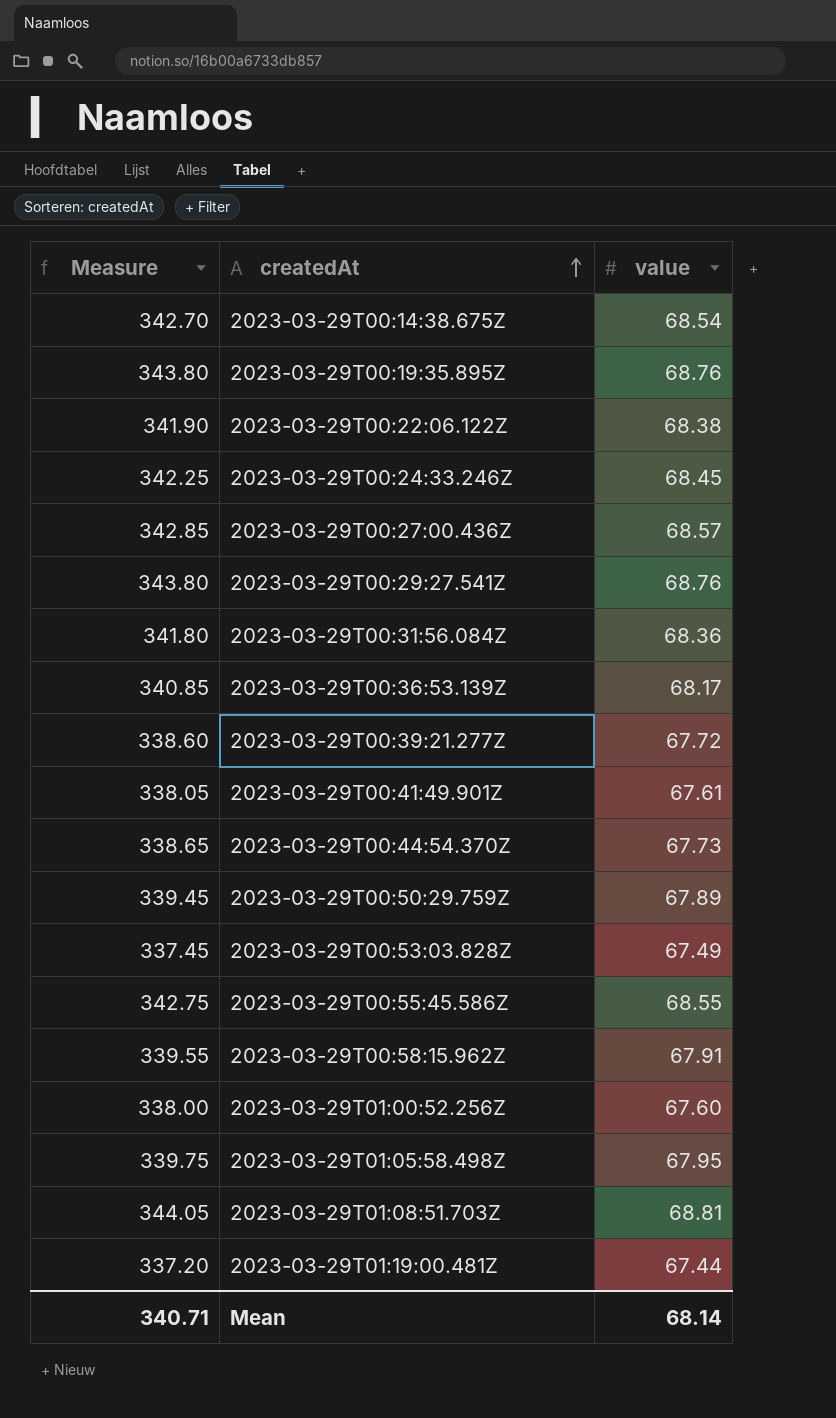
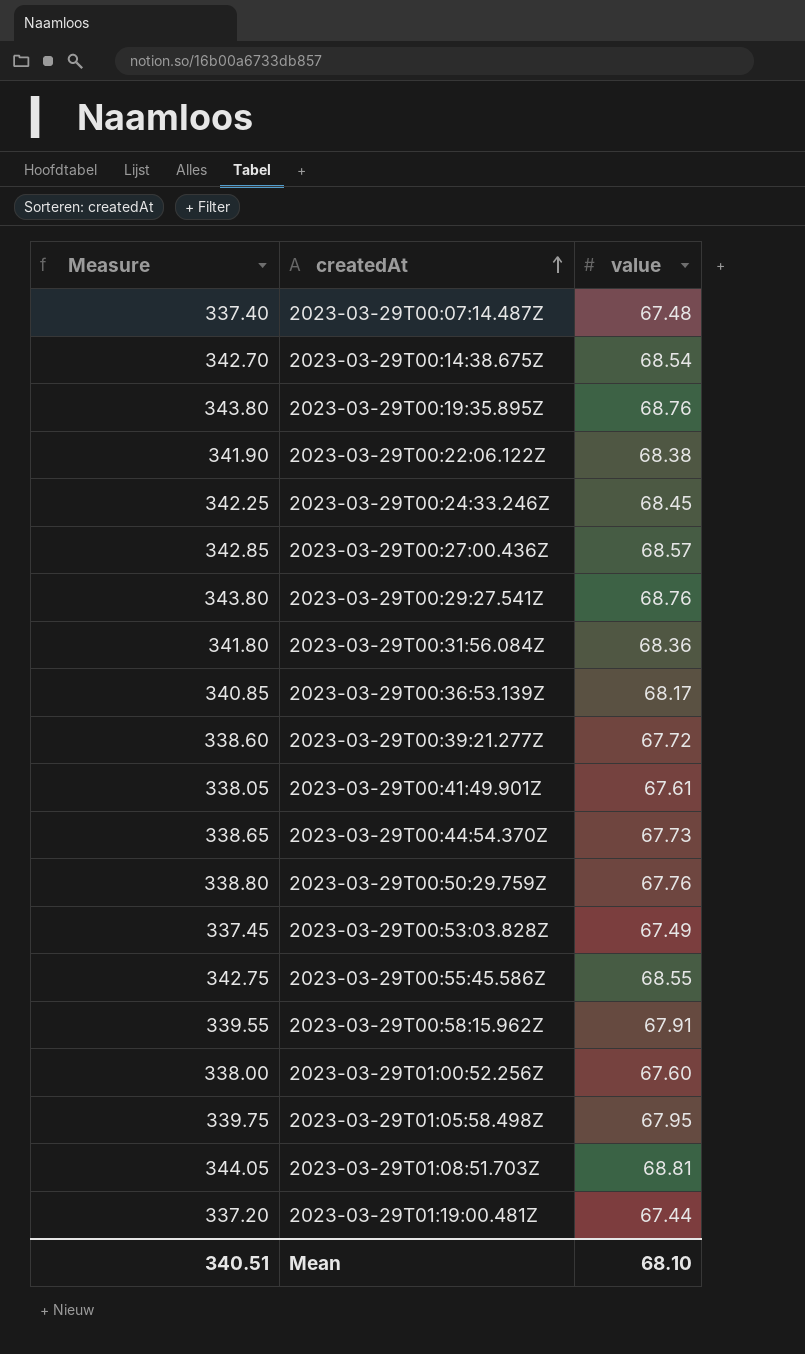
row 2023-03-29T00:07:14.487Z: none -> 337.40 | 67.48
2023-03-29T00:50:29.759Z | Measure: 339.45 -> 338.80
2023-03-29T00:50:29.759Z | value: 67.89 -> 67.76
Mean | Measure: 340.71 -> 340.51
Mean | value: 68.14 -> 68.10

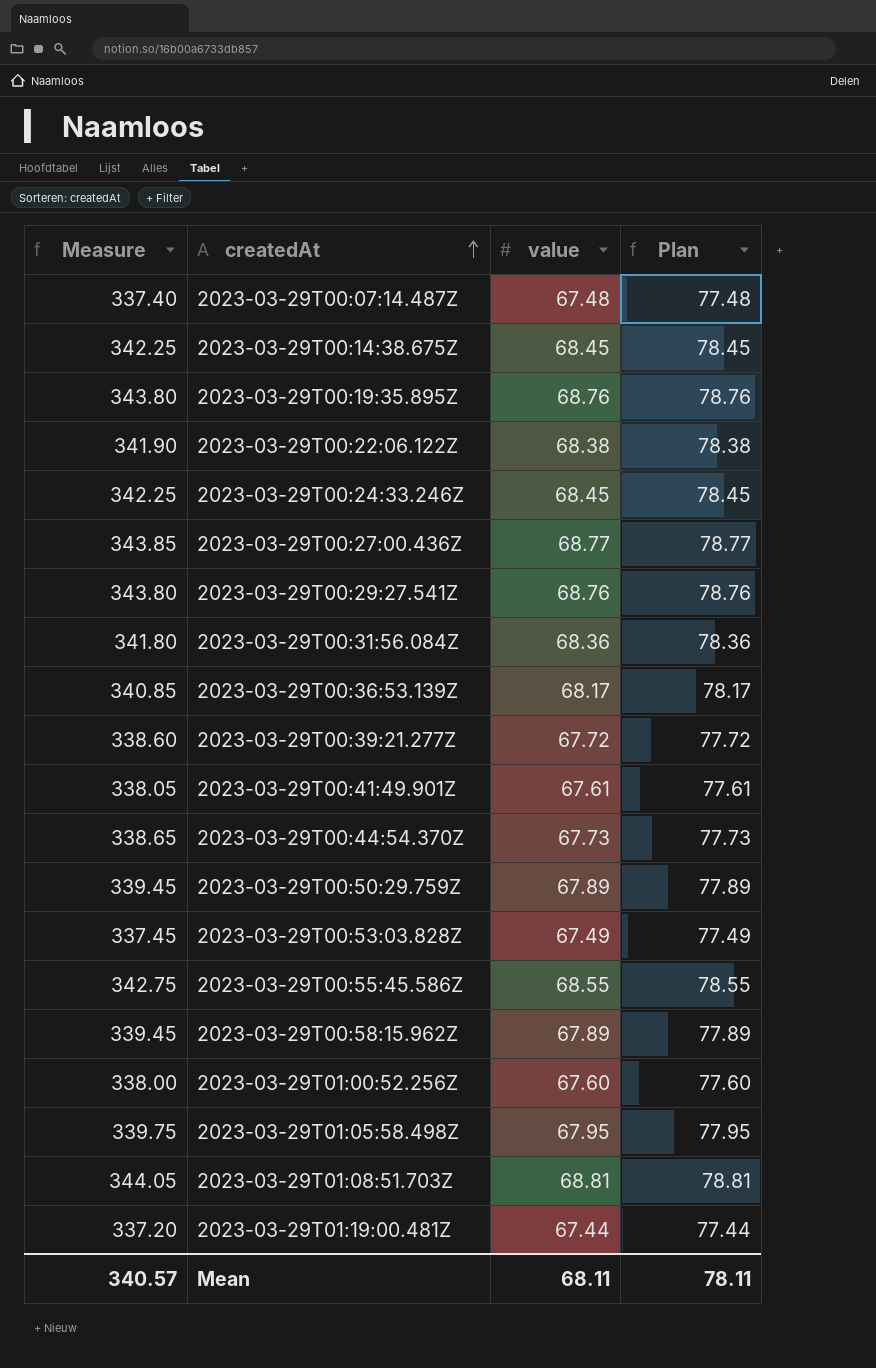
column Plan | formula: none -> [value] + 10
2023-03-29T00:14:38.675Z | Measure: 342.70 -> 342.25
2023-03-29T00:14:38.675Z | value: 68.54 -> 68.45
2023-03-29T00:27:00.436Z | Measure: 342.85 -> 343.85
2023-03-29T00:27:00.436Z | value: 68.57 -> 68.77
2023-03-29T00:50:29.759Z | Measure: 338.80 -> 339.45
2023-03-29T00:50:29.759Z | value: 67.76 -> 67.89
2023-03-29T00:58:15.962Z | Measure: 339.55 -> 339.45
2023-03-29T00:58:15.962Z | value: 67.91 -> 67.89
Mean | Measure: 340.51 -> 340.57
Mean | value: 68.10 -> 68.11

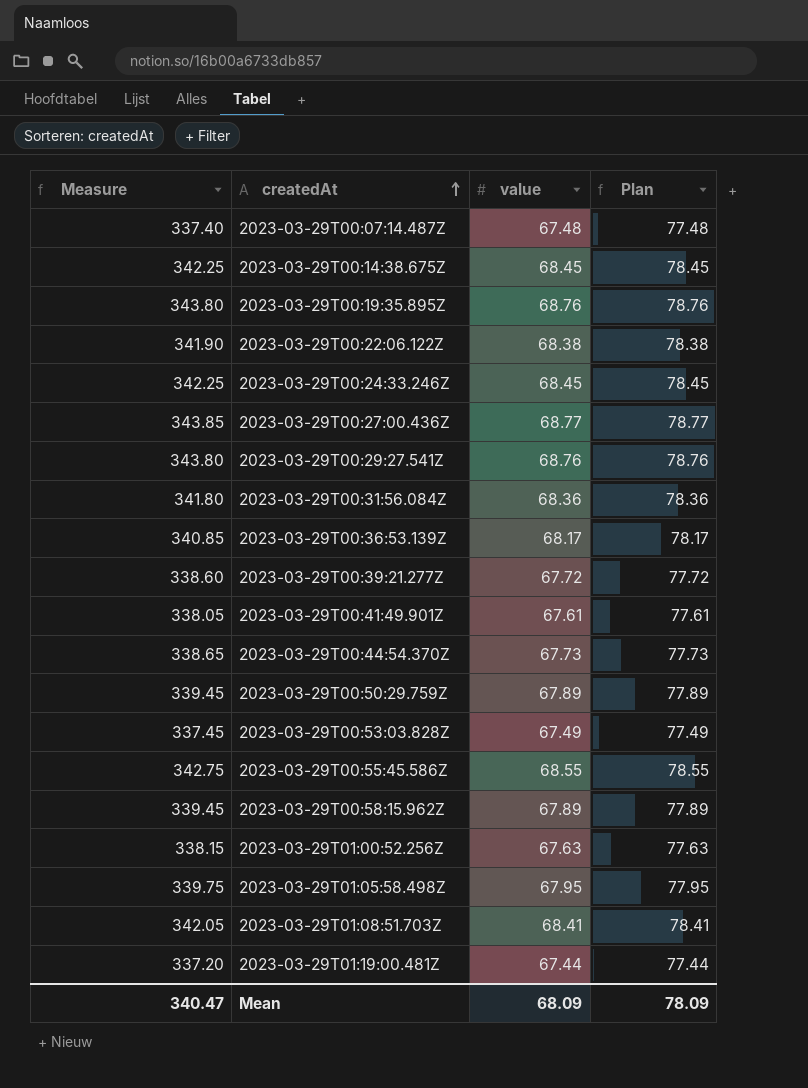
2023-03-29T01:00:52.256Z | Measure: 338.00 -> 338.15
2023-03-29T01:00:52.256Z | value: 67.60 -> 67.63
2023-03-29T01:00:52.256Z | Plan: 77.60 -> 77.63
2023-03-29T01:08:51.703Z | Measure: 344.05 -> 342.05
2023-03-29T01:08:51.703Z | value: 68.81 -> 68.41
2023-03-29T01:08:51.703Z | Plan: 78.81 -> 78.41
Mean | Measure: 340.57 -> 340.47
Mean | value: 68.11 -> 68.09
Mean | Plan: 78.11 -> 78.09

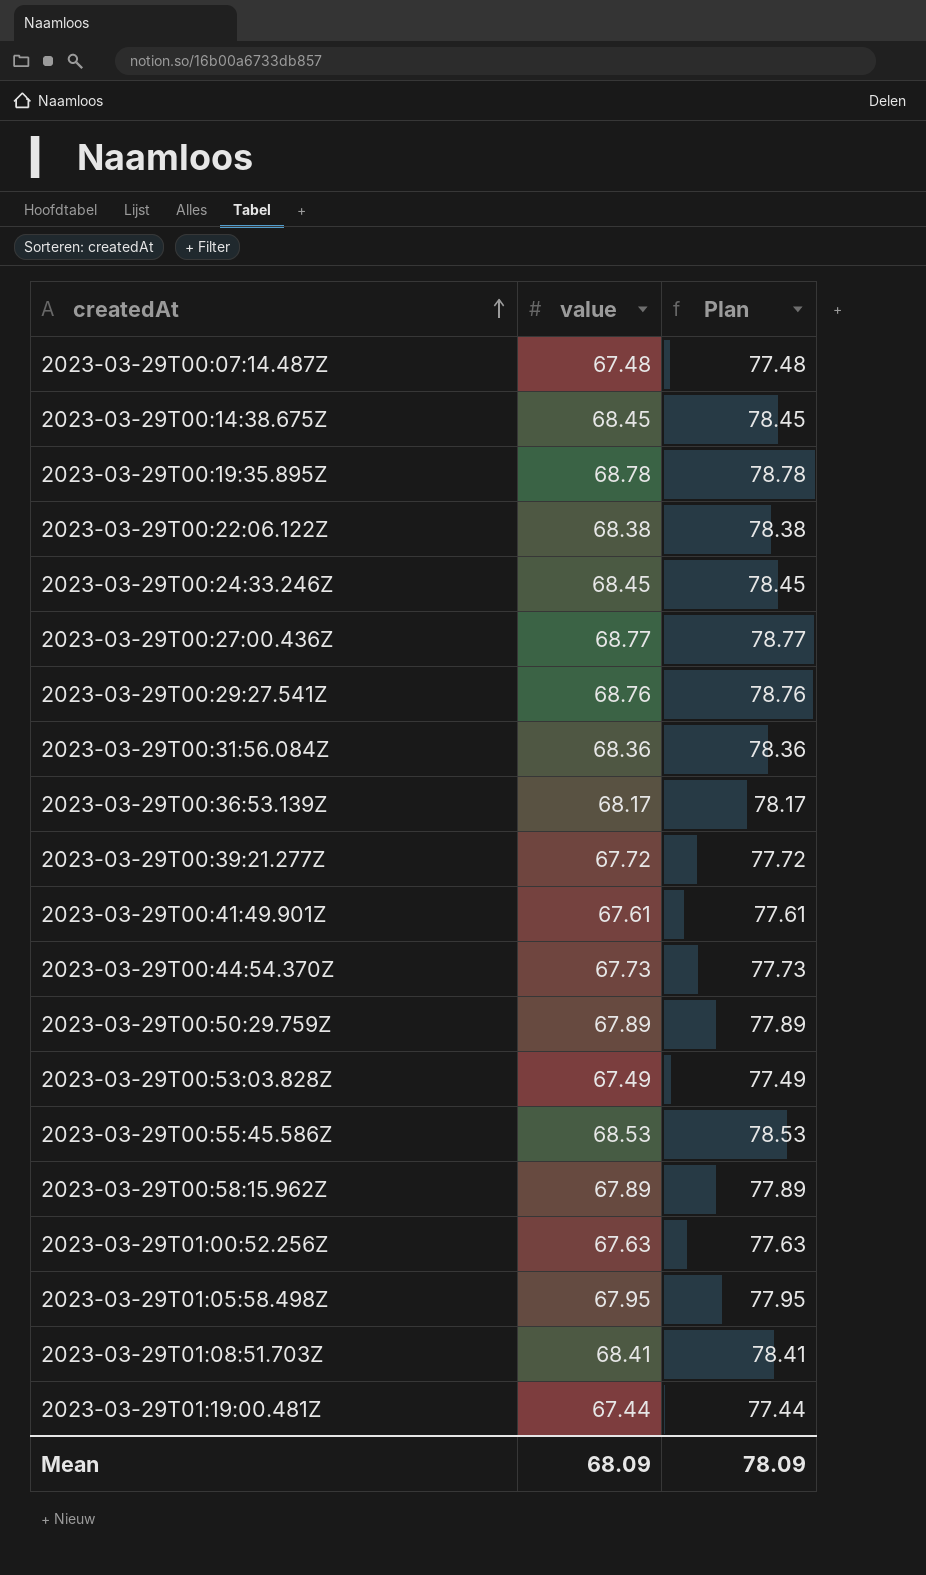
column Measure | formula: [value] * 5 -> none
2023-03-29T00:19:35.895Z | value: 68.76 -> 68.78
2023-03-29T00:19:35.895Z | Plan: 78.76 -> 78.78
2023-03-29T00:55:45.586Z | value: 68.55 -> 68.53
2023-03-29T00:55:45.586Z | Plan: 78.55 -> 78.53

